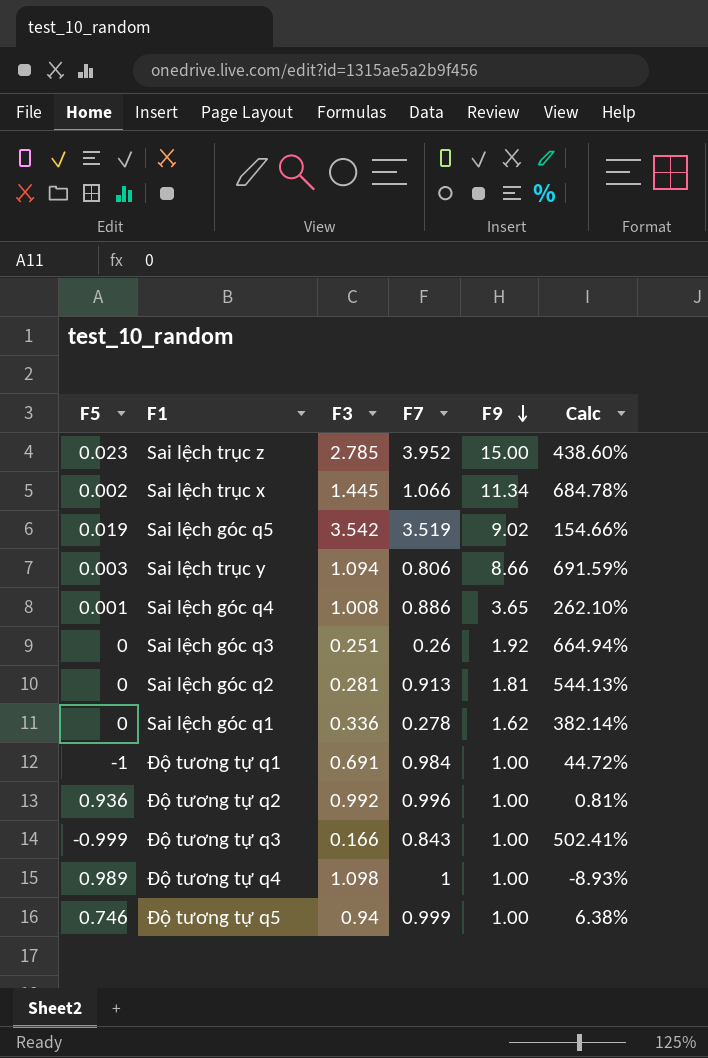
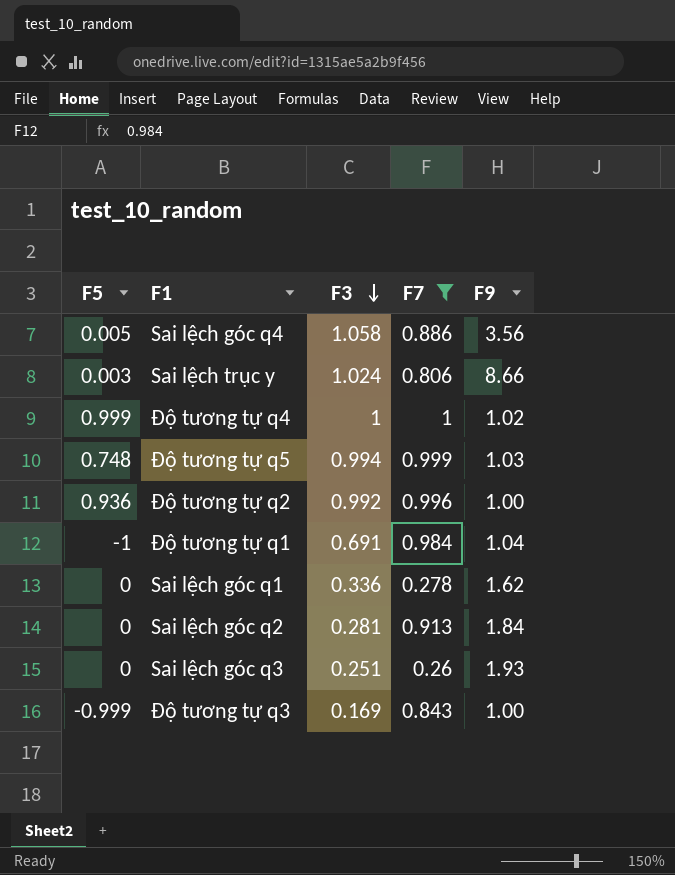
filter: none -> F7 <= 1
row order: F9 descending -> F3 descending
column Calc | formula: ([F9] - [F3]) / [F3] -> none
Sai lệch góc q4 | F5: 0.001 -> 0.005
Sai lệch góc q4 | F3: 1.008 -> 1.058
Sai lệch góc q4 | F9: 3.65 -> 3.56
Sai lệch trục y | F3: 1.094 -> 1.024
Độ tương tự q4 | F5: 0.989 -> 0.999
Độ tương tự q4 | F3: 1.098 -> 1
Độ tương tự q4 | F9: 1.00 -> 1.02
Độ tương tự q5 | F5: 0.746 -> 0.748
Độ tương tự q5 | F3: 0.94 -> 0.994
Độ tương tự q5 | F9: 1.00 -> 1.03
Độ tương tự q1 | F9: 1.00 -> 1.04
Sai lệch góc q2 | F9: 1.81 -> 1.84
Sai lệch góc q3 | F9: 1.92 -> 1.93
Độ tương tự q3 | F3: 0.166 -> 0.169

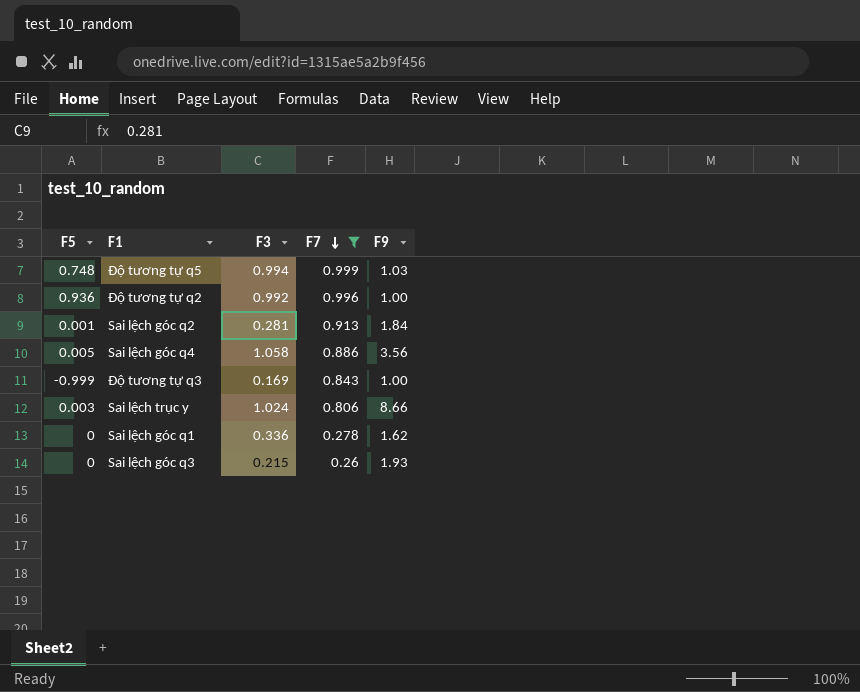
row order: F3 descending -> F7 descending
row Độ tương tự q4: 0.999 | 1 | 1 | 1.02 -> none
row Độ tương tự q1: -1 | 0.691 | 0.984 | 1.04 -> none
Sai lệch góc q2 | F5: 0 -> 0.001
Sai lệch góc q3 | F3: 0.251 -> 0.215

